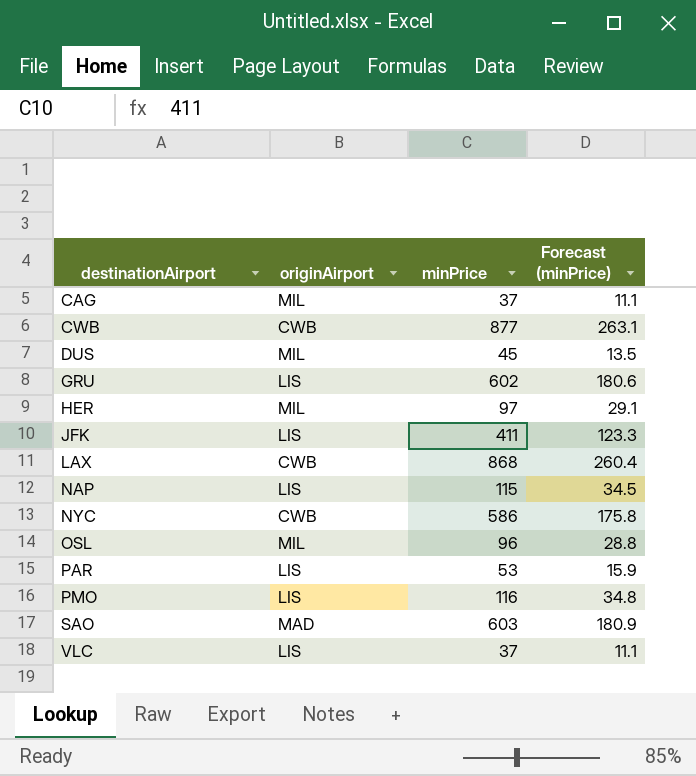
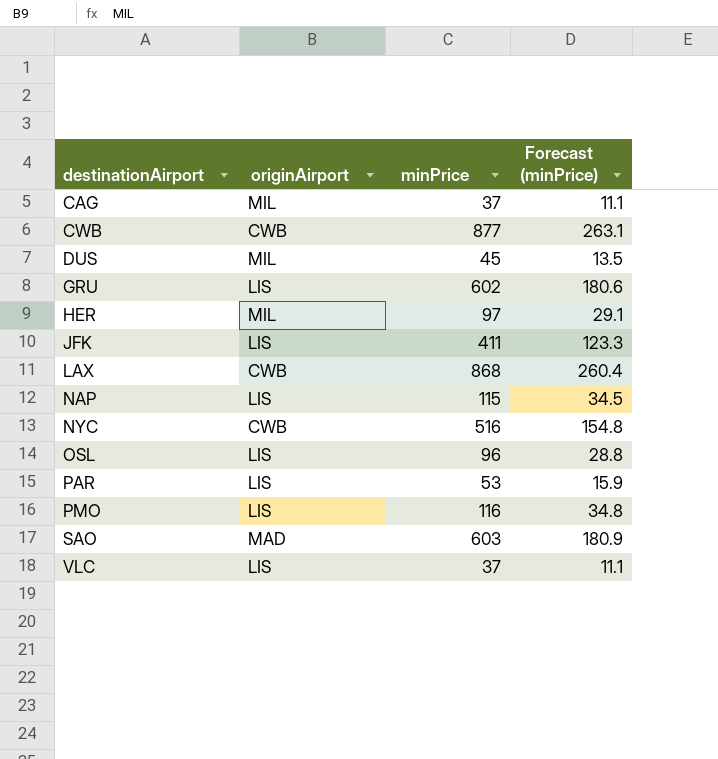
NYC | minPrice: 586 -> 516
NYC | Forecast (minPrice): 175.8 -> 154.8
OSL | originAirport: MIL -> LIS

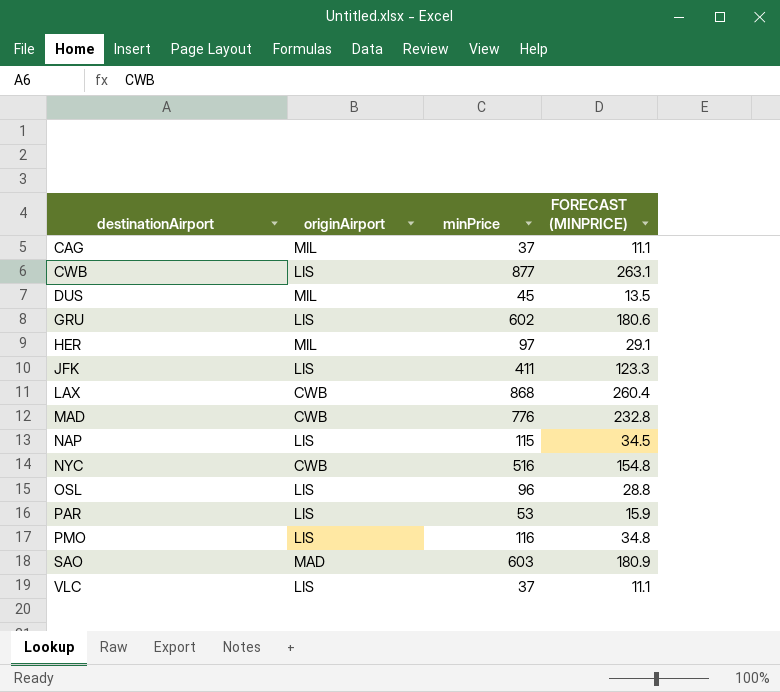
column name: Forecast (minPrice) -> FORECAST (MINPRICE)
CWB | originAirport: CWB -> LIS
row MAD: none -> CWB | 776 | 232.8

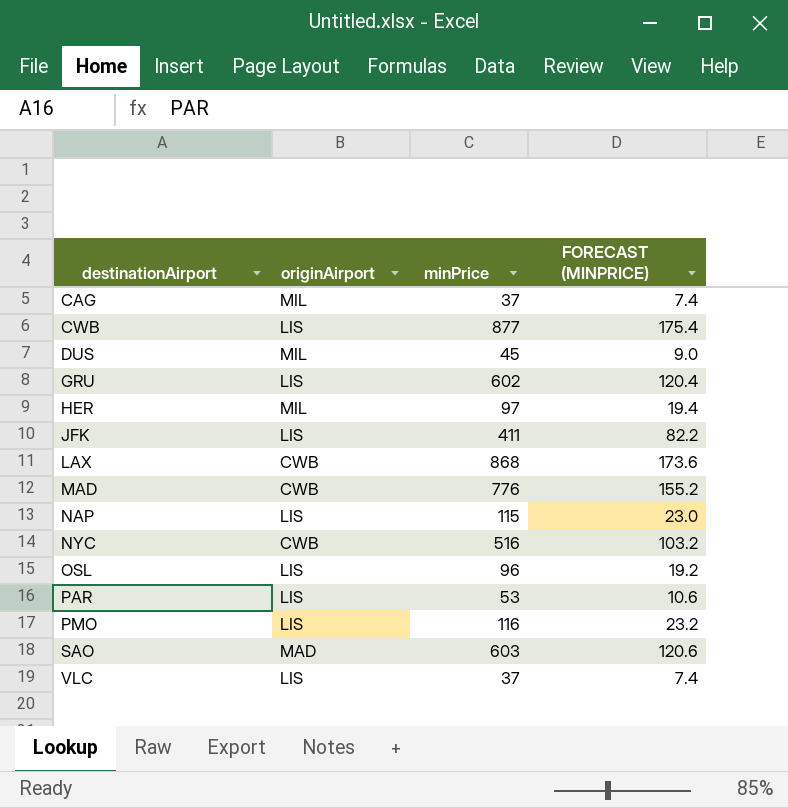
column FORECAST (MINPRICE) | formula: [minPrice] * 0.3 -> [minPrice] * 0.2

